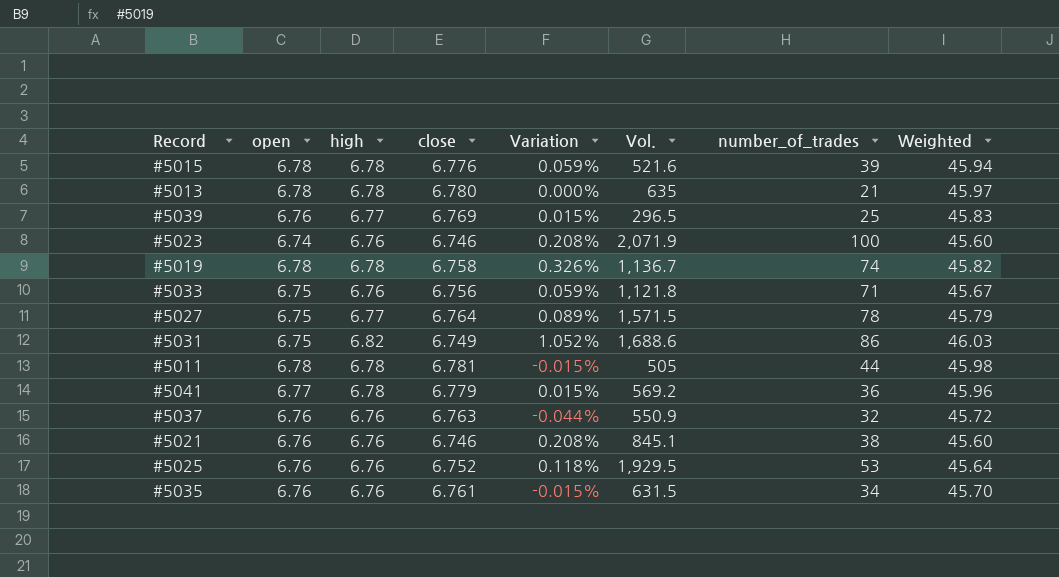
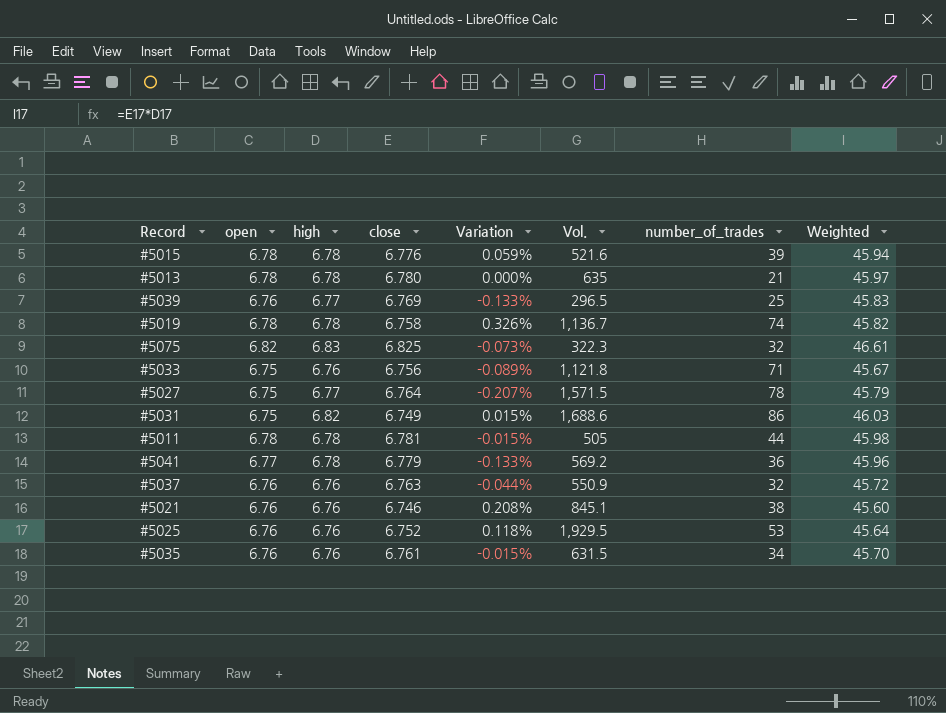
column Variation | formula: ([high] - [close]) / [close] -> ([open] - [close]) / [close]
row #5023: 6.74 | 6.76 | 6.746 | 0.208% | 2,071.9 | 100 | 45.60 -> none
row #5075: none -> 6.82 | 6.83 | 6.825 | -0.073% | 322.3 | 32 | 46.61

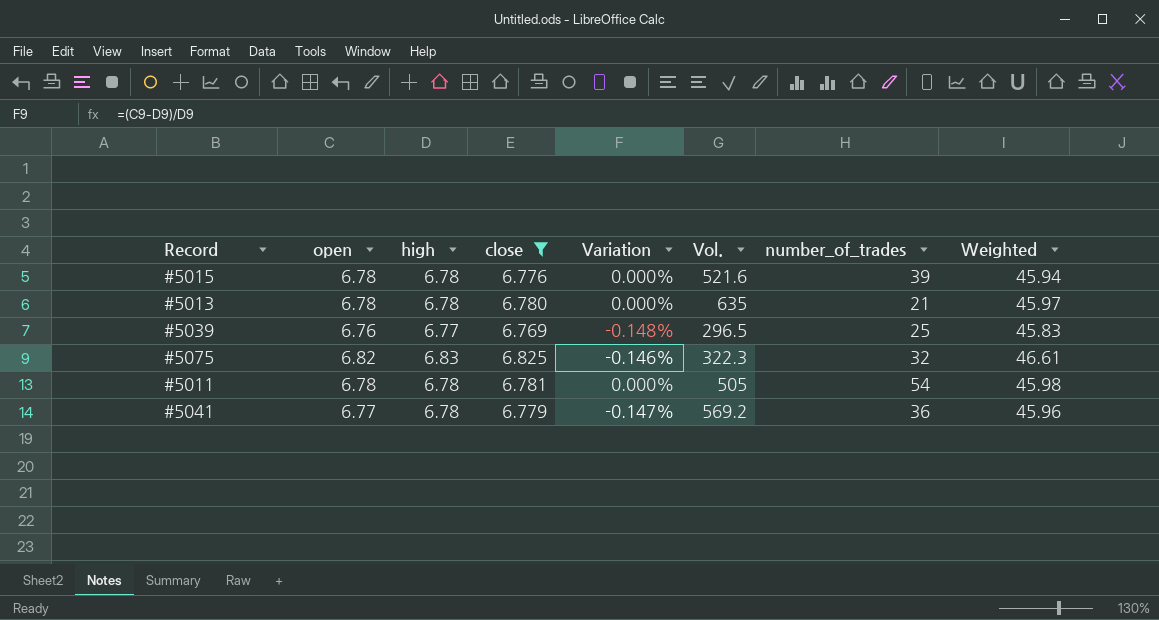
filter: none -> close >= 6.769
column Variation | formula: ([open] - [close]) / [close] -> ([open] - [high]) / [high]
#5011 | number_of_trades: 44 -> 54

